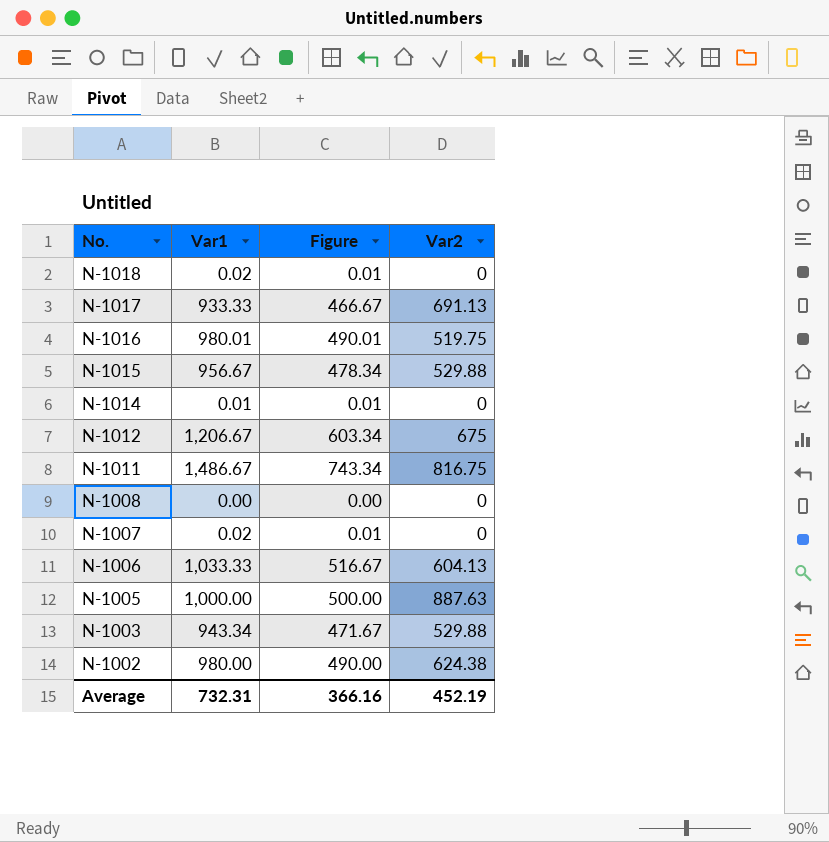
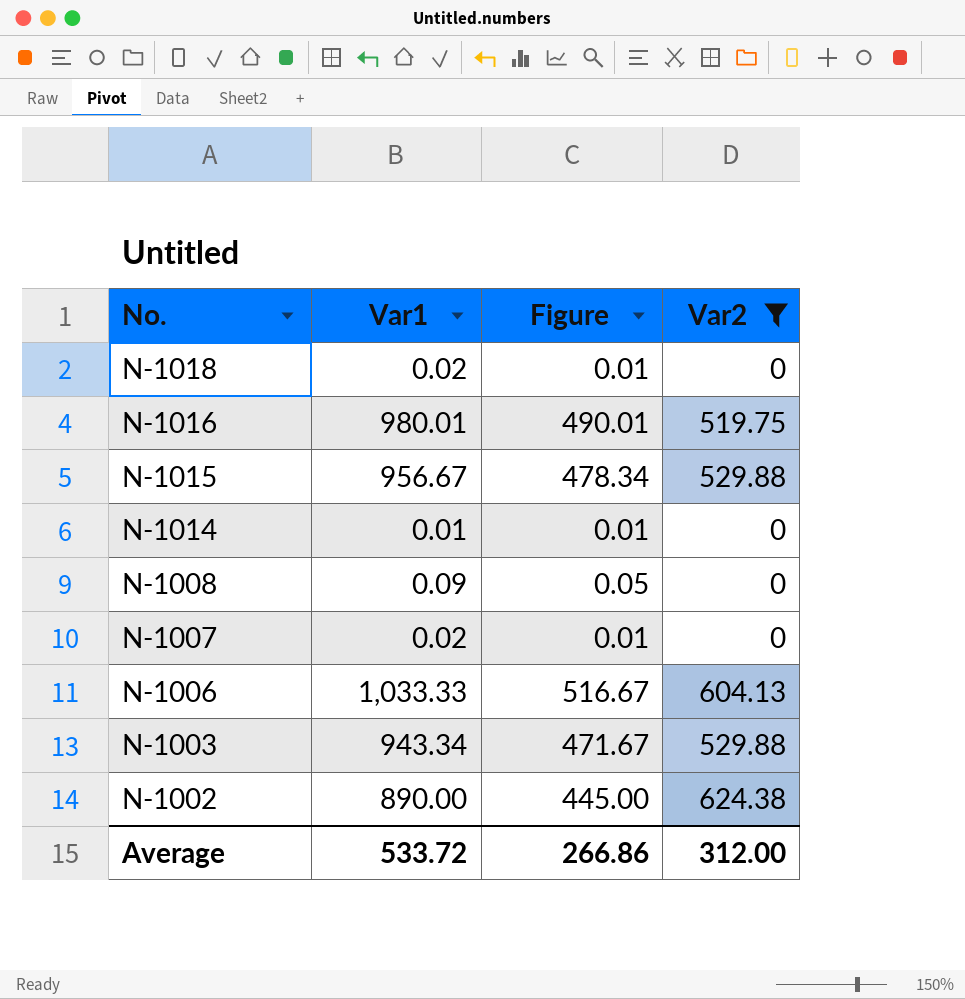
filter: none -> Var2 <= 624.38
N-1008 | Var1: 0.00 -> 0.09
N-1008 | Figure: 0.00 -> 0.05
N-1002 | Var1: 980.00 -> 890.00
N-1002 | Figure: 490.00 -> 445.00
Average | Var1: 732.31 -> 533.72
Average | Figure: 366.16 -> 266.86
Average | Var2: 452.19 -> 312.00

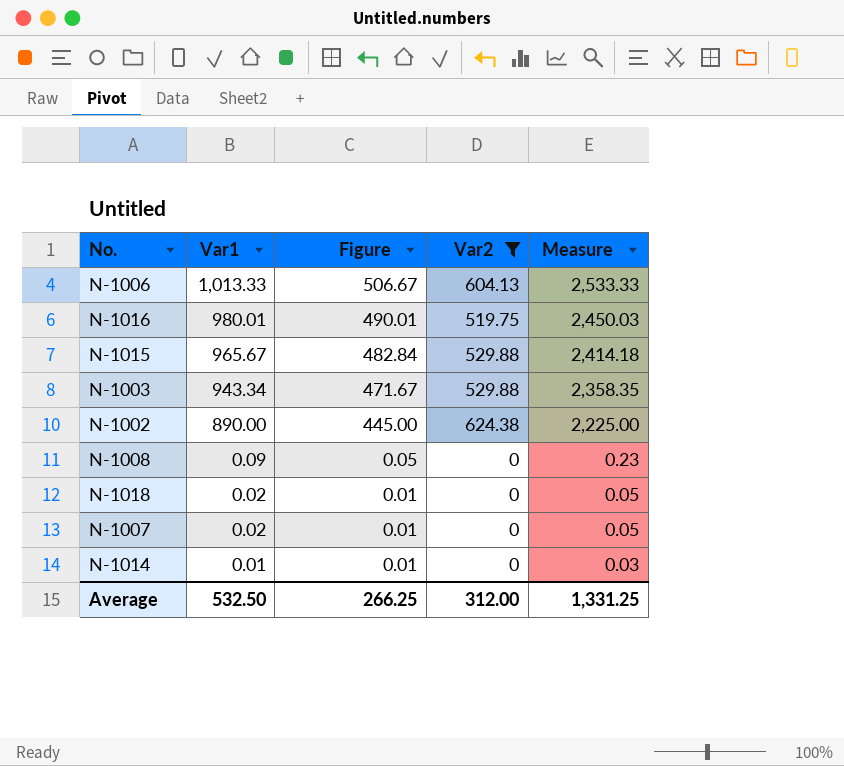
row order: No. descending -> Var1 descending
column Measure | formula: none -> [Var1] * 2.5
N-1006 | Var1: 1,033.33 -> 1,013.33
N-1006 | Figure: 516.67 -> 506.67
N-1015 | Var1: 956.67 -> 965.67
N-1015 | Figure: 478.34 -> 482.84
Average | Var1: 533.72 -> 532.50
Average | Figure: 266.86 -> 266.25

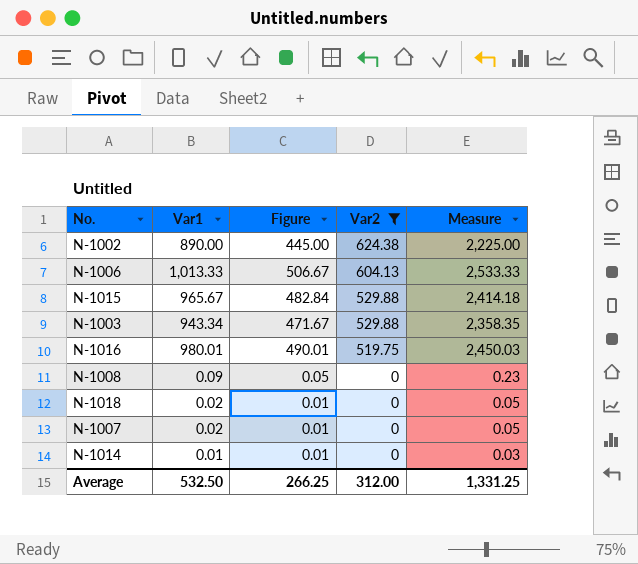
row order: Var1 descending -> Var2 descending

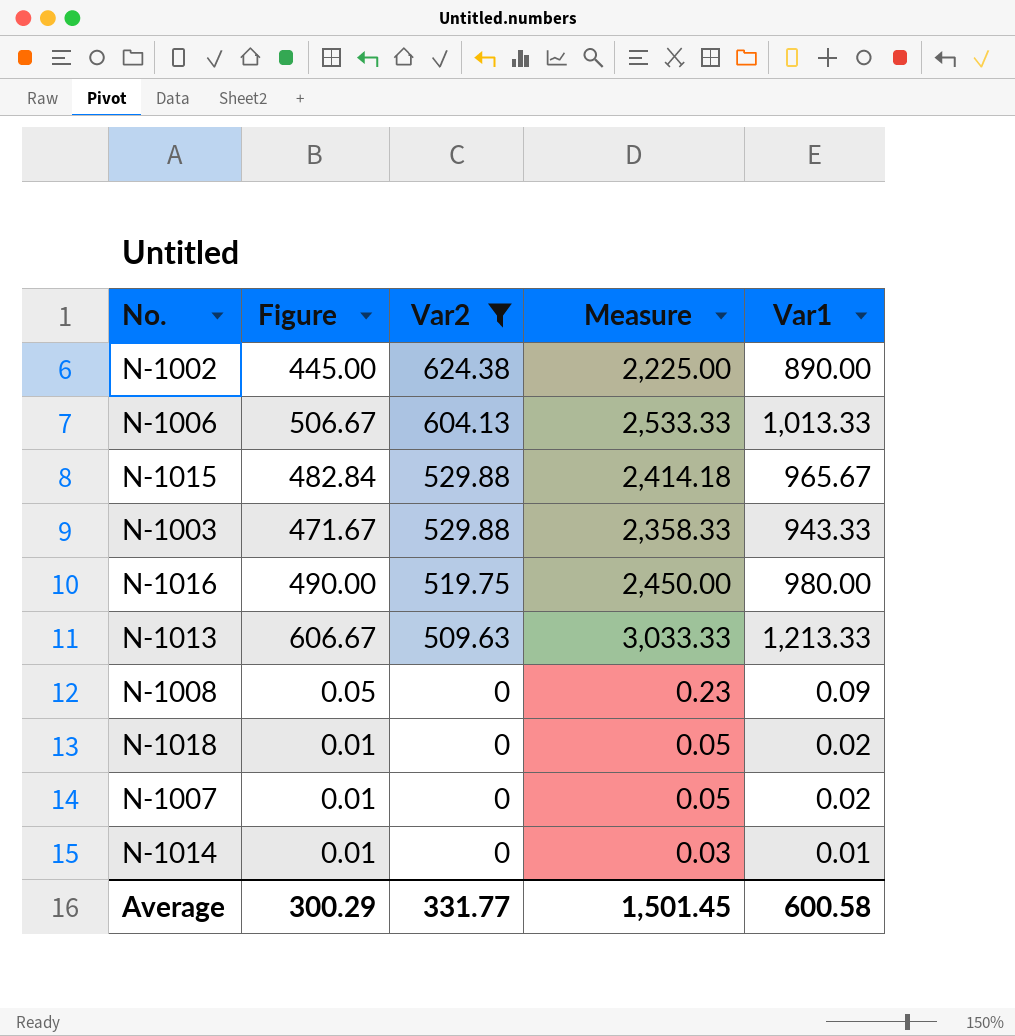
column Var1 | position: 2 -> 5
N-1003 | Measure: 2,358.35 -> 2,358.33
N-1003 | Var1: 943.34 -> 943.33
N-1016 | Figure: 490.01 -> 490.00
N-1016 | Measure: 2,450.03 -> 2,450.00
N-1016 | Var1: 980.01 -> 980.00
row N-1013: none -> 606.67 | 509.63 | 3,033.33 | 1,213.33
Average | Figure: 266.25 -> 300.29
Average | Var2: 312.00 -> 331.77
Average | Measure: 1,331.25 -> 1,501.45
Average | Var1: 532.50 -> 600.58

